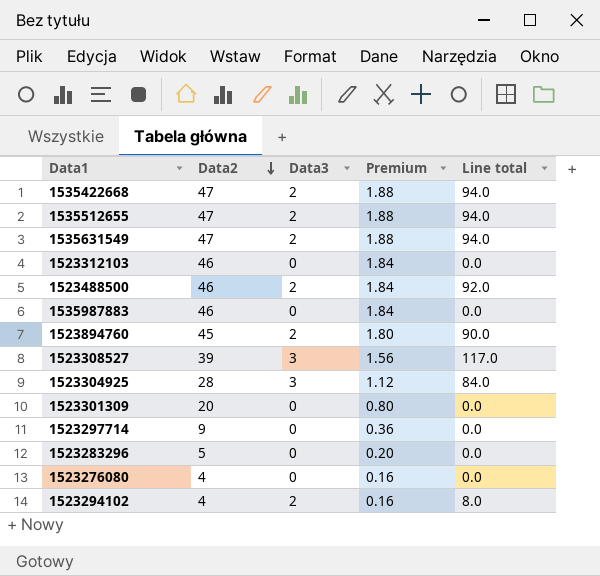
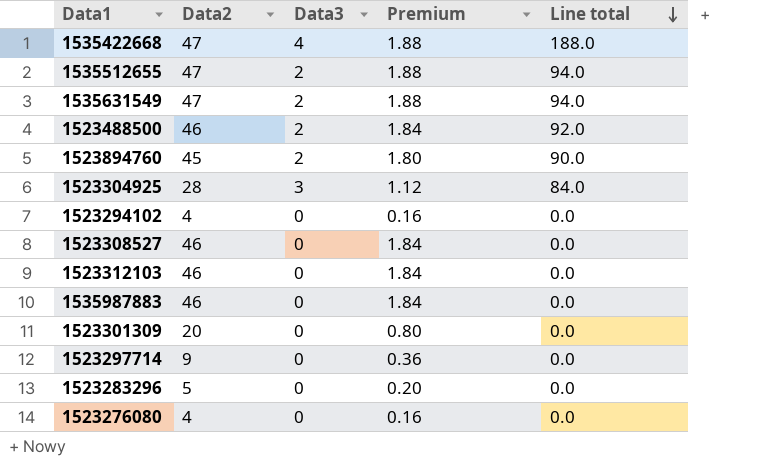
row order: Data2 descending -> Line total descending
1535422668 | Data3: 2 -> 4
1535422668 | Line total: 94.0 -> 188.0
1523294102 | Data3: 2 -> 0
1523294102 | Line total: 8.0 -> 0.0
1523308527 | Data2: 39 -> 46
1523308527 | Data3: 3 -> 0
1523308527 | Premium: 1.56 -> 1.84
1523308527 | Line total: 117.0 -> 0.0

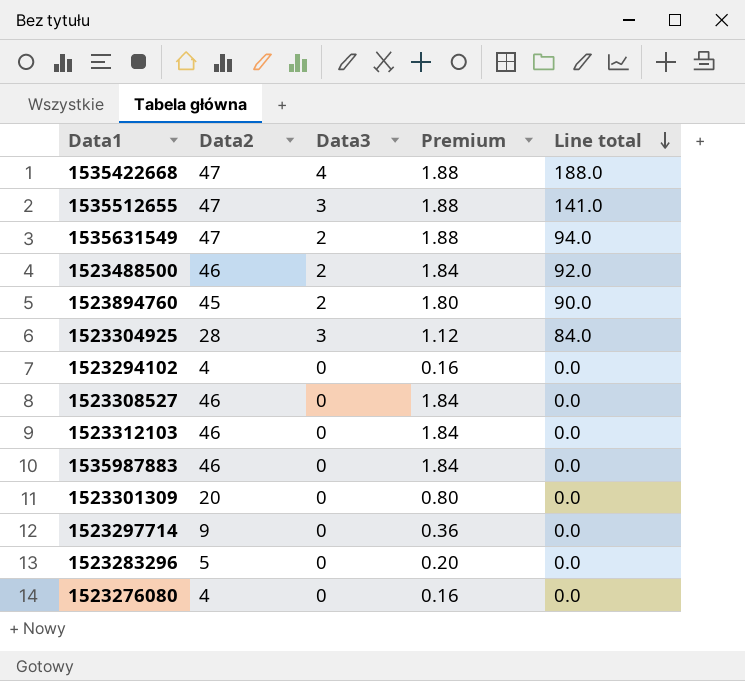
1535512655 | Data3: 2 -> 3
1535512655 | Line total: 94.0 -> 141.0

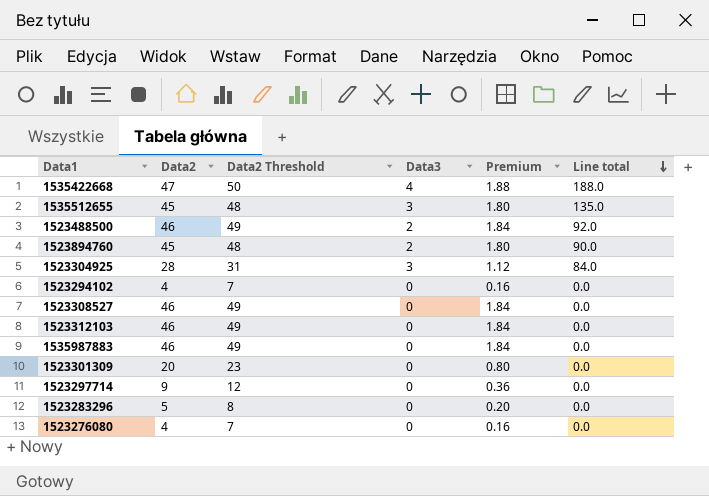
column Data2 Threshold | formula: none -> [Data2] + 3
row 1535631549: 47 | 2 | 1.88 | 94.0 -> none
1535512655 | Data2: 47 -> 45
1535512655 | Premium: 1.88 -> 1.80
1535512655 | Line total: 141.0 -> 135.0

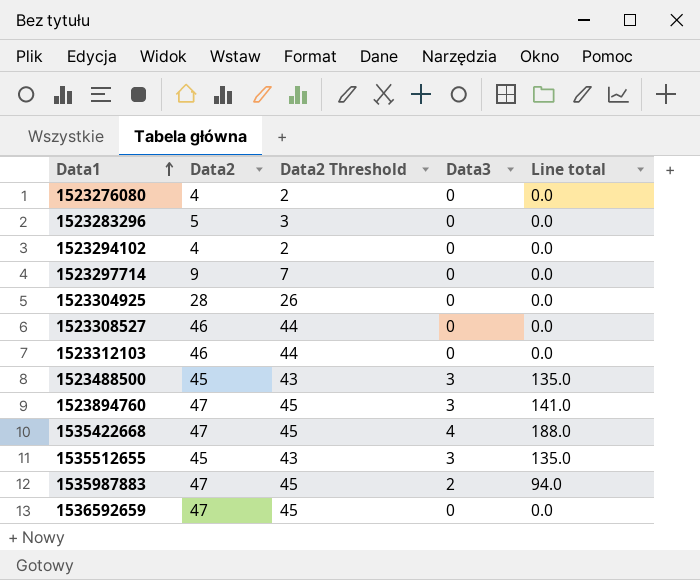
row order: Line total descending -> Data1 ascending
column Premium | formula: [Data2] * 0.04 -> none
column Data2 Threshold | formula: [Data2] + 3 -> [Data2] - 2
row 1523301309: 20 | 23 | 0 | 0.80 | 0.0 -> none
1523304925 | Data3: 3 -> 0
1523304925 | Line total: 84.0 -> 0.0
1523488500 | Data2: 46 -> 45
1523488500 | Data3: 2 -> 3
1523488500 | Line total: 92.0 -> 135.0
1523894760 | Data2: 45 -> 47
1523894760 | Data3: 2 -> 3
1523894760 | Line total: 90.0 -> 141.0
1535987883 | Data2: 46 -> 47
1535987883 | Data3: 0 -> 2
1535987883 | Line total: 0.0 -> 94.0
row 1536592659: none -> 47 | 45 | 0 | 0.0

